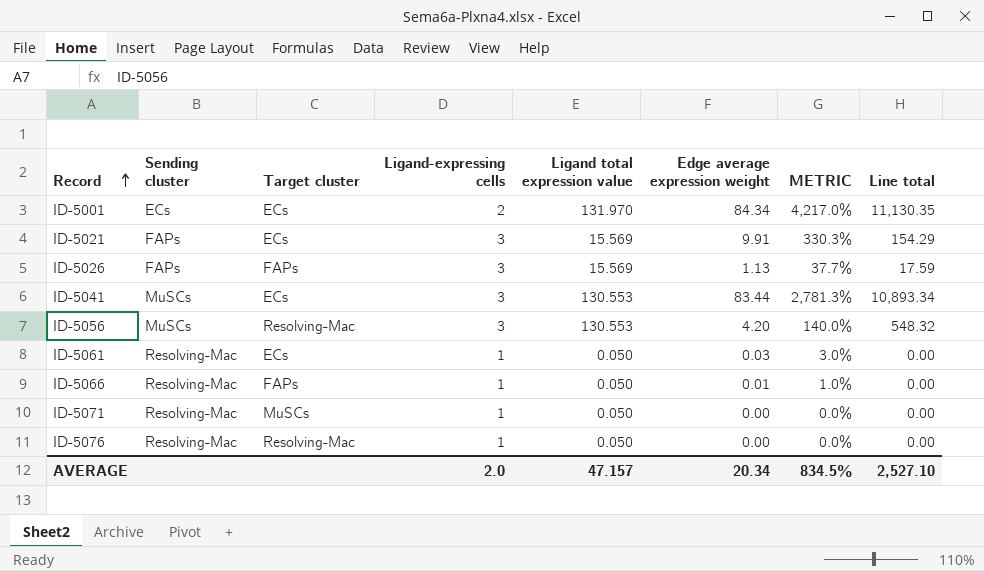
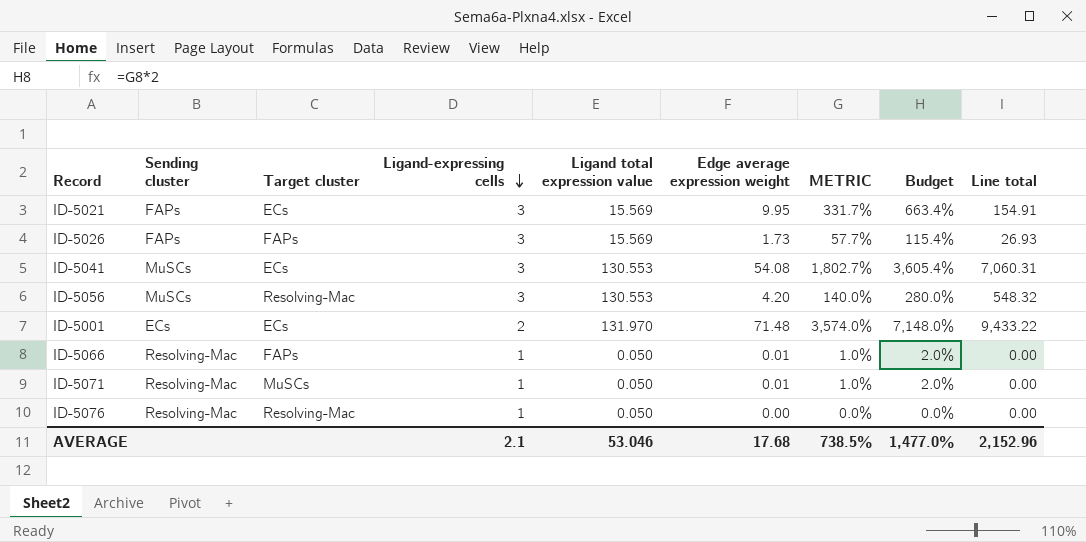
row order: Record ascending -> Ligand-expressing cells descending
column Budget | formula: none -> [METRIC] * 2
row ID-5061: Resolving-Mac | ECs | 1 | 0.050 | 0.03 | 3.0% | 0.00 -> none
ID-5021 | Edge average expression weight: 9.91 -> 9.95
ID-5021 | METRIC: 330.3% -> 331.7%
ID-5021 | Line total: 154.29 -> 154.91
ID-5026 | Edge average expression weight: 1.13 -> 1.73
ID-5026 | METRIC: 37.7% -> 57.7%
ID-5026 | Line total: 17.59 -> 26.93
ID-5041 | Edge average expression weight: 83.44 -> 54.08
ID-5041 | METRIC: 2,781.3% -> 1,802.7%
ID-5041 | Line total: 10,893.34 -> 7,060.31
ID-5001 | Edge average expression weight: 84.34 -> 71.48
ID-5001 | METRIC: 4,217.0% -> 3,574.0%
ID-5001 | Line total: 11,130.35 -> 9,433.22
ID-5071 | Edge average expression weight: 0.00 -> 0.01
ID-5071 | METRIC: 0.0% -> 1.0%
AVERAGE | Ligand-expressing cells: 2.0 -> 2.1
AVERAGE | Ligand total expression value: 47.157 -> 53.046
AVERAGE | Edge average expression weight: 20.34 -> 17.68
AVERAGE | METRIC: 834.5% -> 738.5%
AVERAGE | Line total: 2,527.10 -> 2,152.96

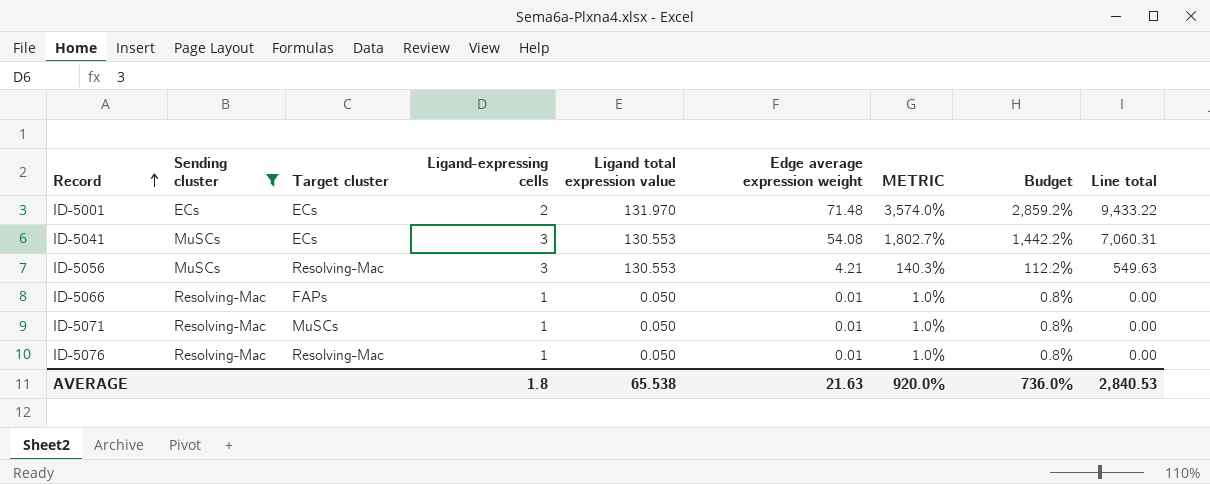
filter: none -> Sending cluster != FAPs
row order: Ligand-expressing cells descending -> Record ascending
column Budget | formula: [METRIC] * 2 -> [METRIC] * 0.8
ID-5056 | Edge average expression weight: 4.20 -> 4.21
ID-5056 | METRIC: 140.0% -> 140.3%
ID-5056 | Line total: 548.32 -> 549.63
ID-5076 | Edge average expression weight: 0.00 -> 0.01
ID-5076 | METRIC: 0.0% -> 1.0%
AVERAGE | Ligand-expressing cells: 2.1 -> 1.8
AVERAGE | Ligand total expression value: 53.046 -> 65.538
AVERAGE | Edge average expression weight: 17.68 -> 21.63
AVERAGE | METRIC: 738.5% -> 920.0%
AVERAGE | Budget: 1,477.0% -> 736.0%
AVERAGE | Line total: 2,152.96 -> 2,840.53

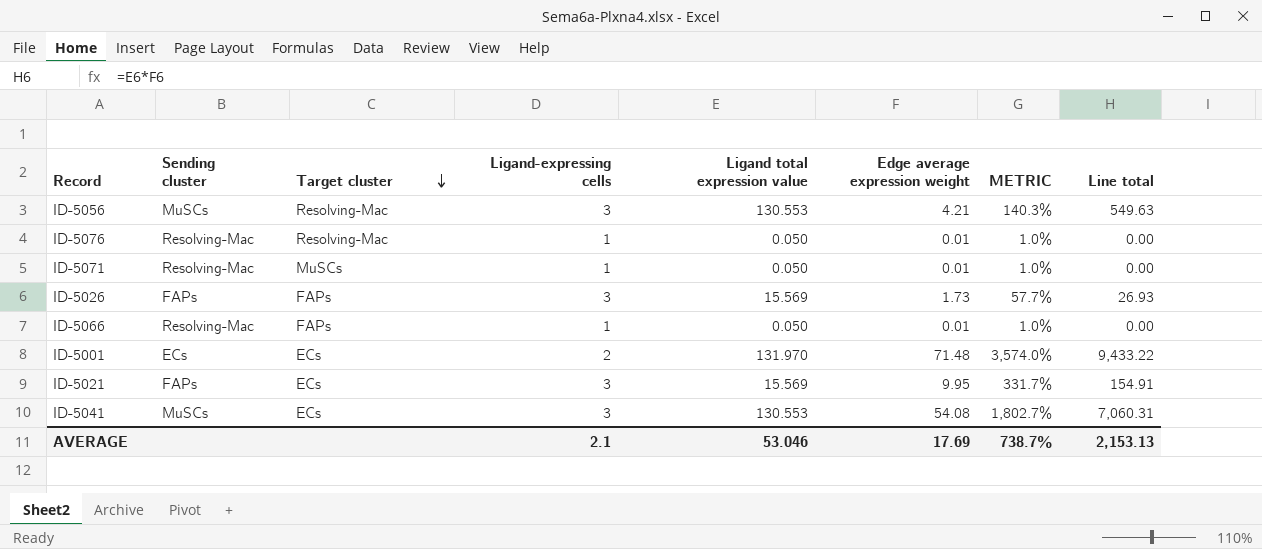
filter: Sending cluster != FAPs -> none
row order: Record ascending -> Target cluster descending
column Budget | formula: [METRIC] * 0.8 -> none
AVERAGE | Ligand-expressing cells: 1.8 -> 2.1
AVERAGE | Ligand total expression value: 65.538 -> 53.046
AVERAGE | Edge average expression weight: 21.63 -> 17.69
AVERAGE | METRIC: 920.0% -> 738.7%
AVERAGE | Line total: 2,840.53 -> 2,153.13

